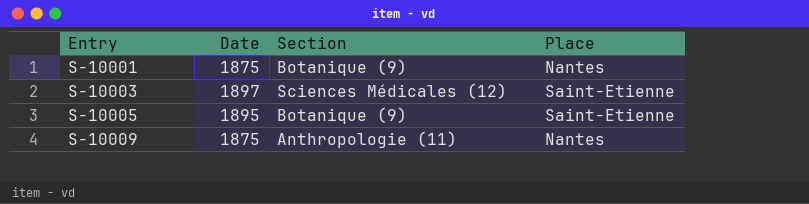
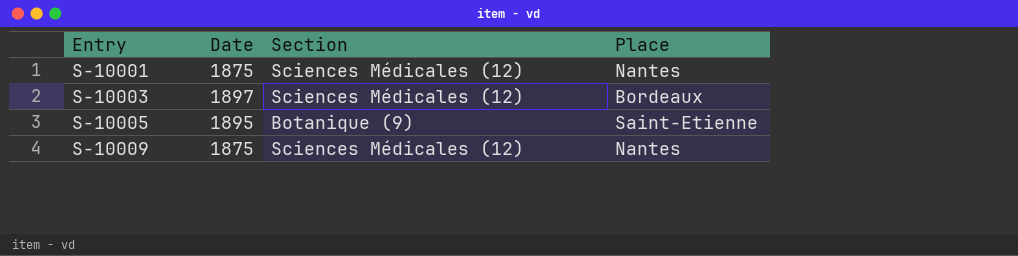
S-10001 | Section: Botanique (9) -> Sciences Médicales (12)
S-10003 | Place: Saint-Etienne -> Bordeaux
S-10009 | Section: Anthropologie (11) -> Sciences Médicales (12)

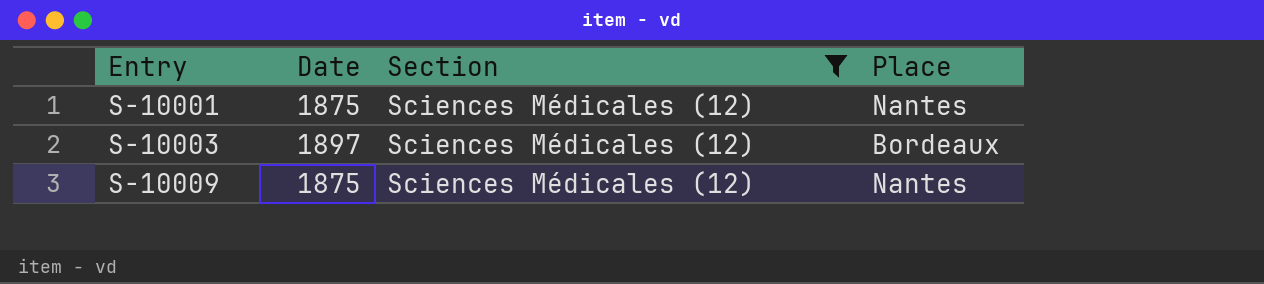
filter: none -> Section = Sciences Médicales (12)

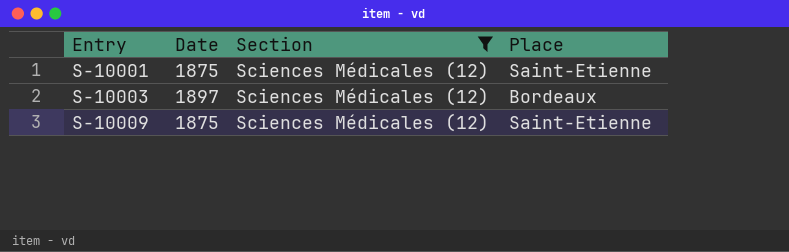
S-10001 | Place: Nantes -> Saint-Etienne
S-10009 | Place: Nantes -> Saint-Etienne

